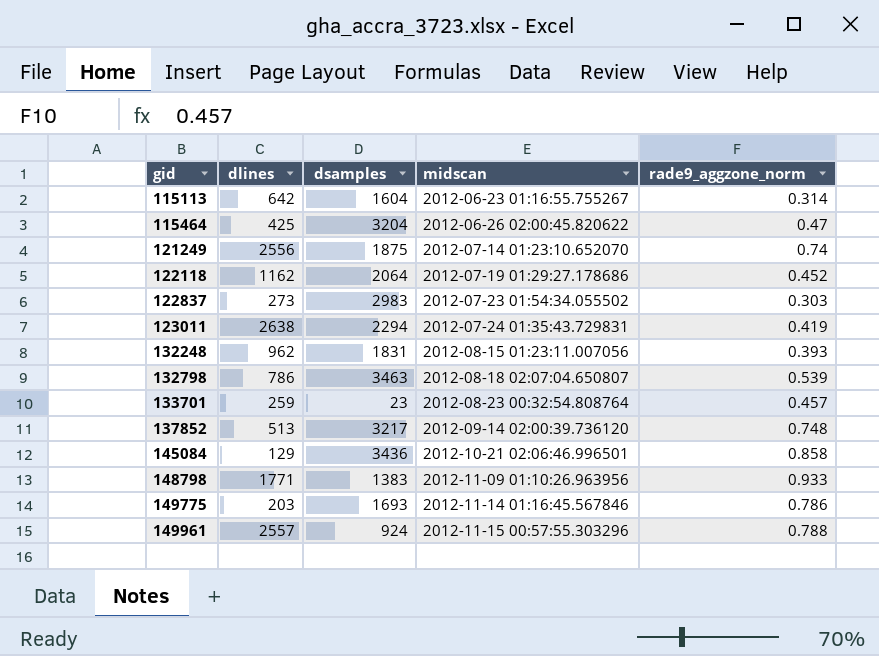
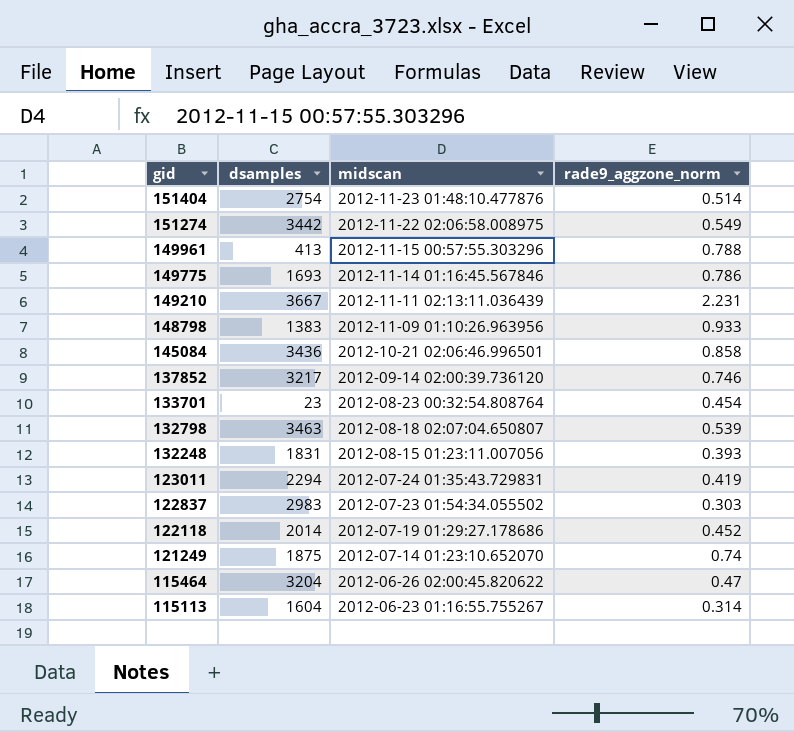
row order: gid ascending -> gid descending
column dlines | position: 2 -> none
row 151404: none -> 2754 | 2012-11-23 01:48:10.477876 | 0.514
row 151274: none -> 3442 | 2012-11-22 02:06:58.008975 | 0.549
149961 | dsamples: 924 -> 413
row 149210: none -> 3667 | 2012-11-11 02:13:11.036439 | 2.231
137852 | rade9_aggzone_norm: 0.748 -> 0.746
133701 | rade9_aggzone_norm: 0.457 -> 0.454
122118 | dsamples: 2064 -> 2014

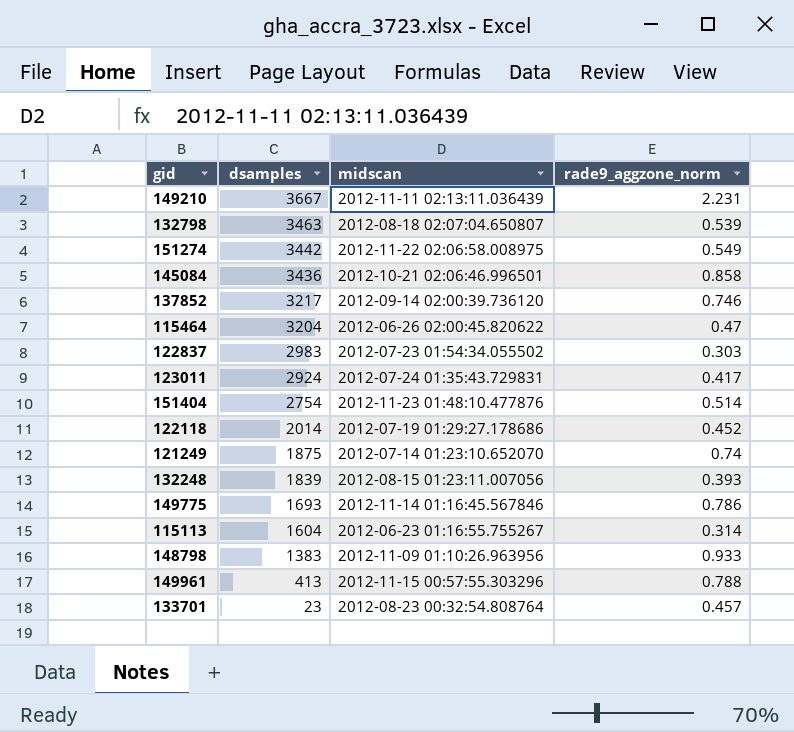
row order: gid descending -> dsamples descending
123011 | dsamples: 2294 -> 2924
123011 | rade9_aggzone_norm: 0.419 -> 0.417
132248 | dsamples: 1831 -> 1839
133701 | rade9_aggzone_norm: 0.454 -> 0.457

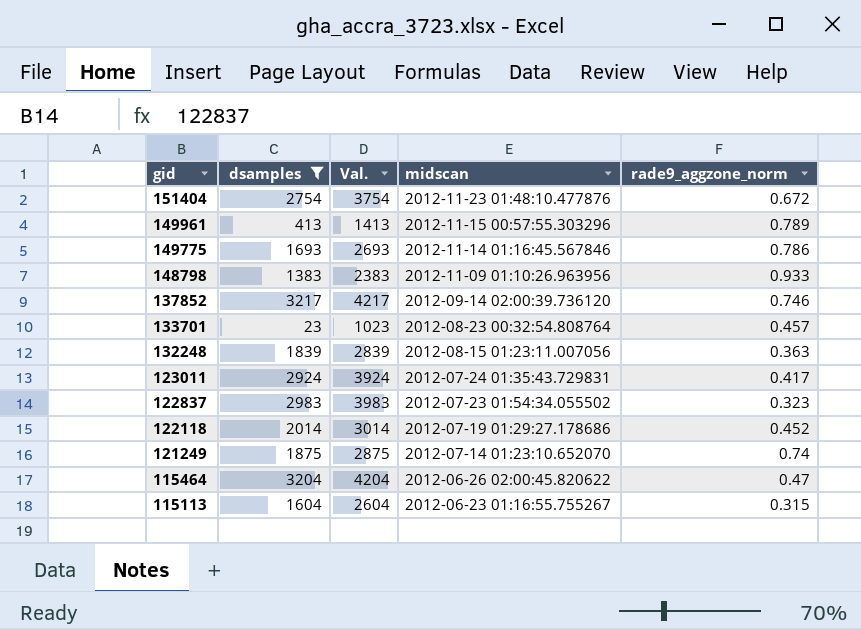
filter: none -> dsamples <= 3217
row order: dsamples descending -> gid descending
column Val. | formula: none -> [dsamples] + 1000
151404 | rade9_aggzone_norm: 0.514 -> 0.672
149961 | rade9_aggzone_norm: 0.788 -> 0.789
132248 | rade9_aggzone_norm: 0.393 -> 0.363
122837 | rade9_aggzone_norm: 0.303 -> 0.323
115113 | rade9_aggzone_norm: 0.314 -> 0.315

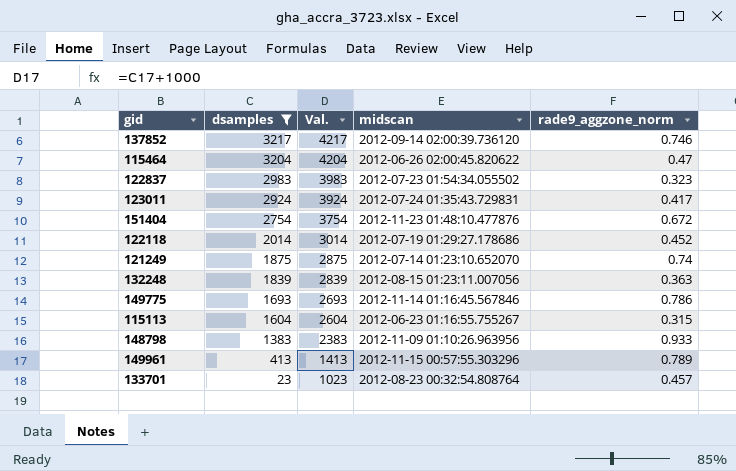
row order: gid descending -> dsamples descending

